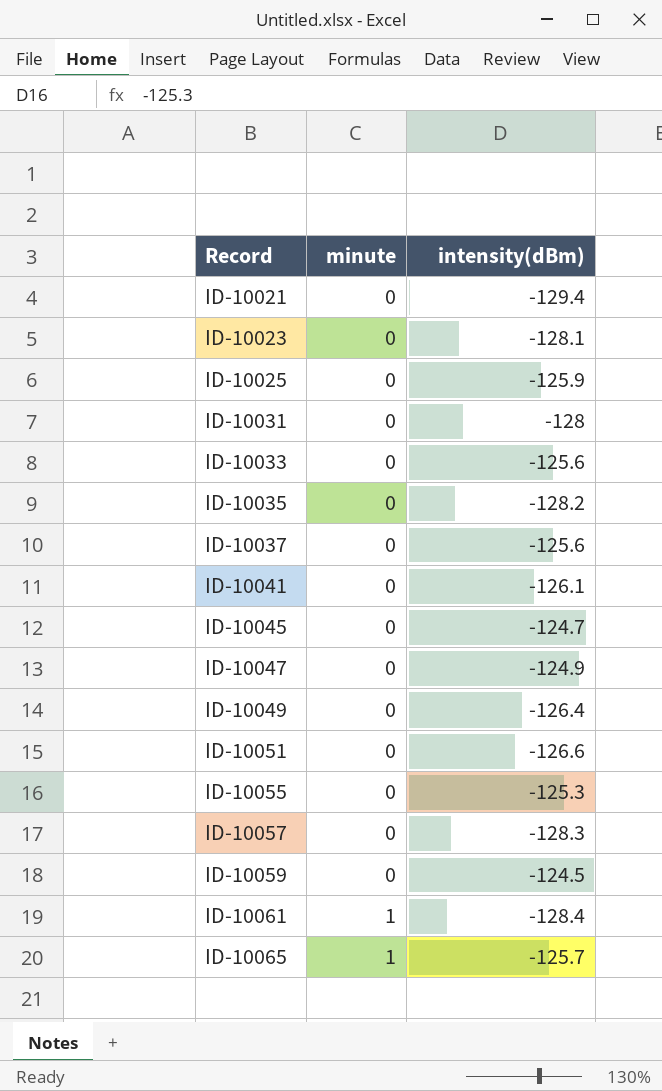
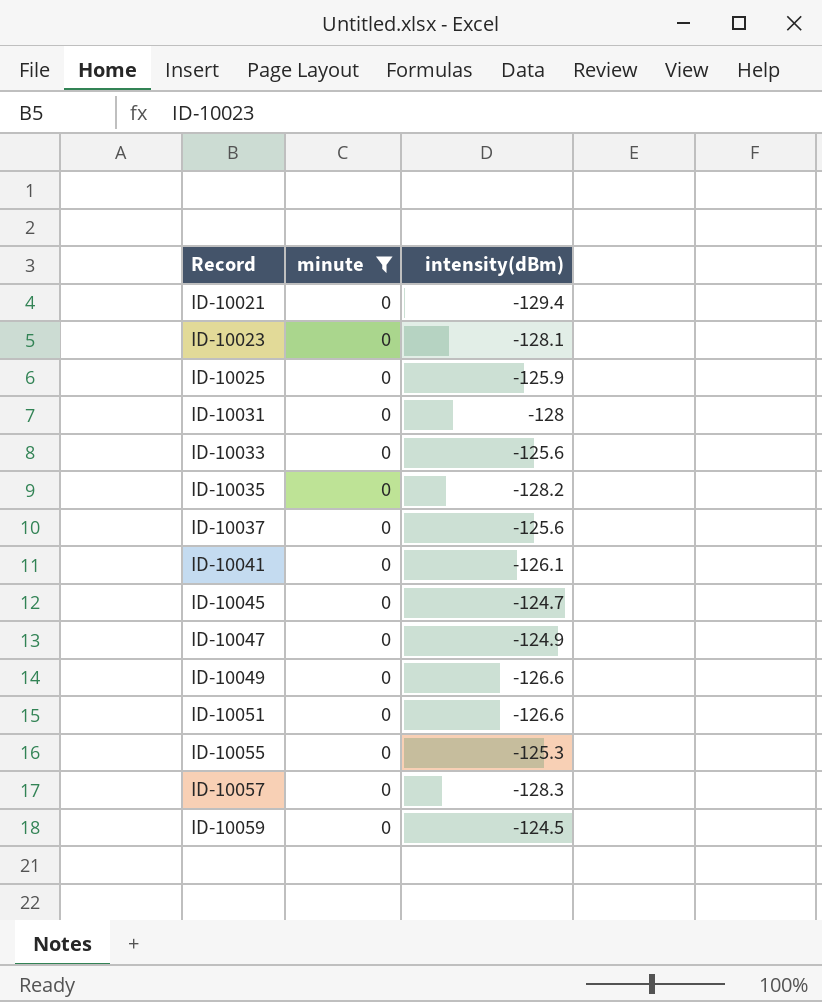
filter: none -> minute = 0
ID-10049 | intensity(dBm): -126.4 -> -126.6

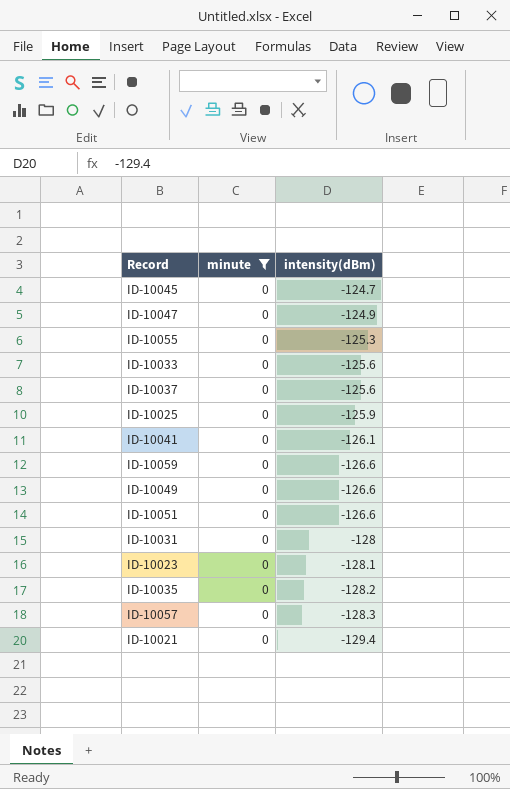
row order: Record ascending -> intensity(dBm) descending
ID-10059 | intensity(dBm): -124.5 -> -126.6

